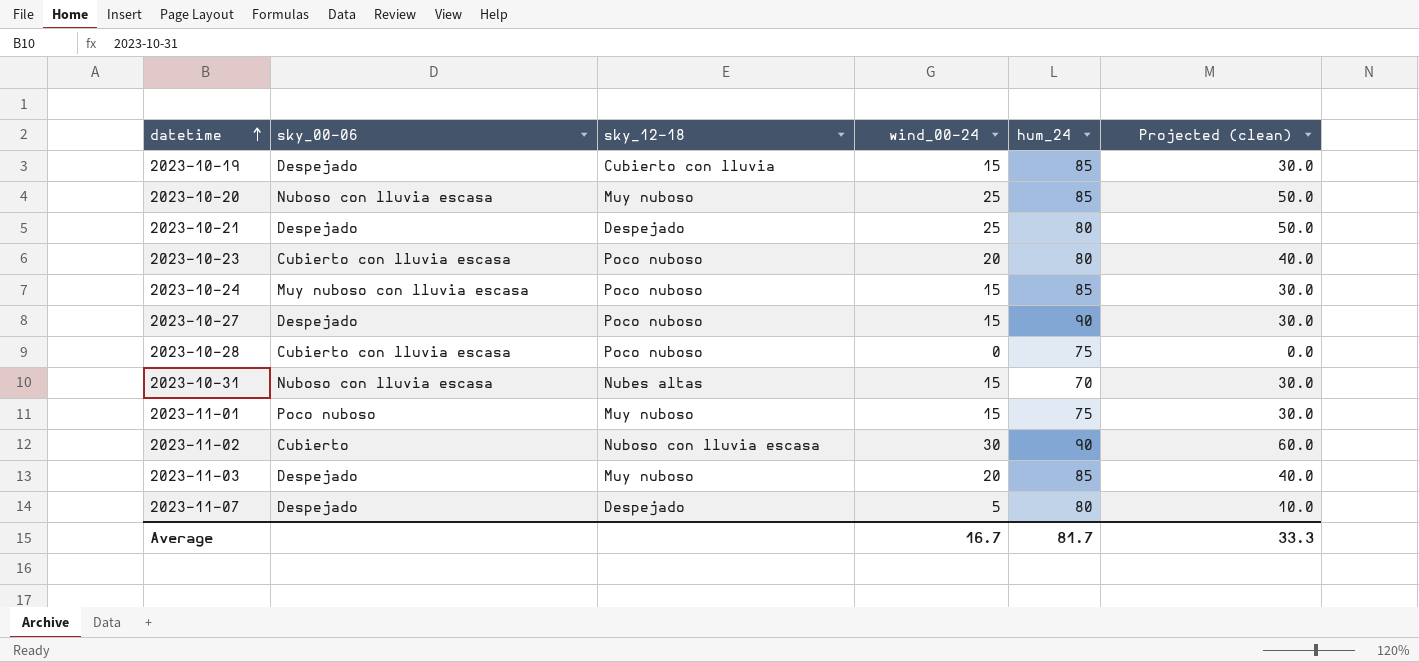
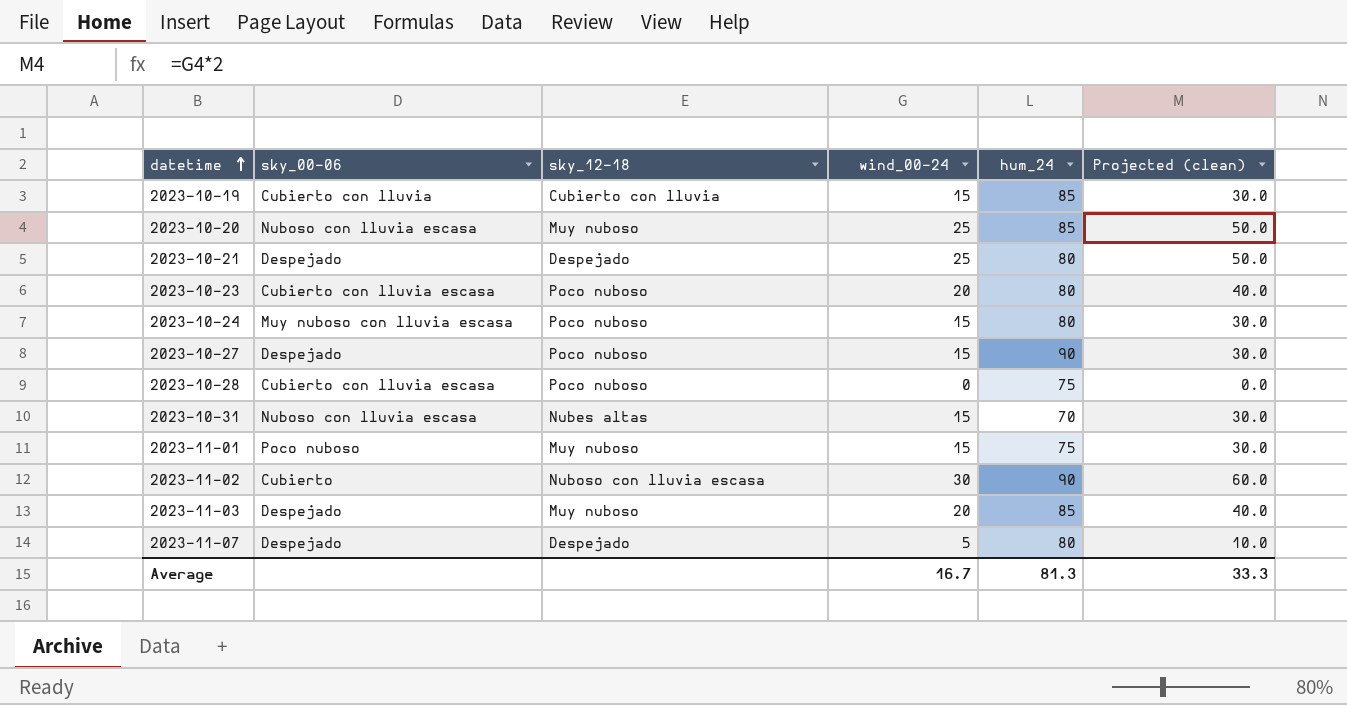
2023-10-19 | sky_00-06: Despejado -> Cubierto con lluvia
2023-10-24 | hum_24: 85 -> 80
Average | hum_24: 81.7 -> 81.3

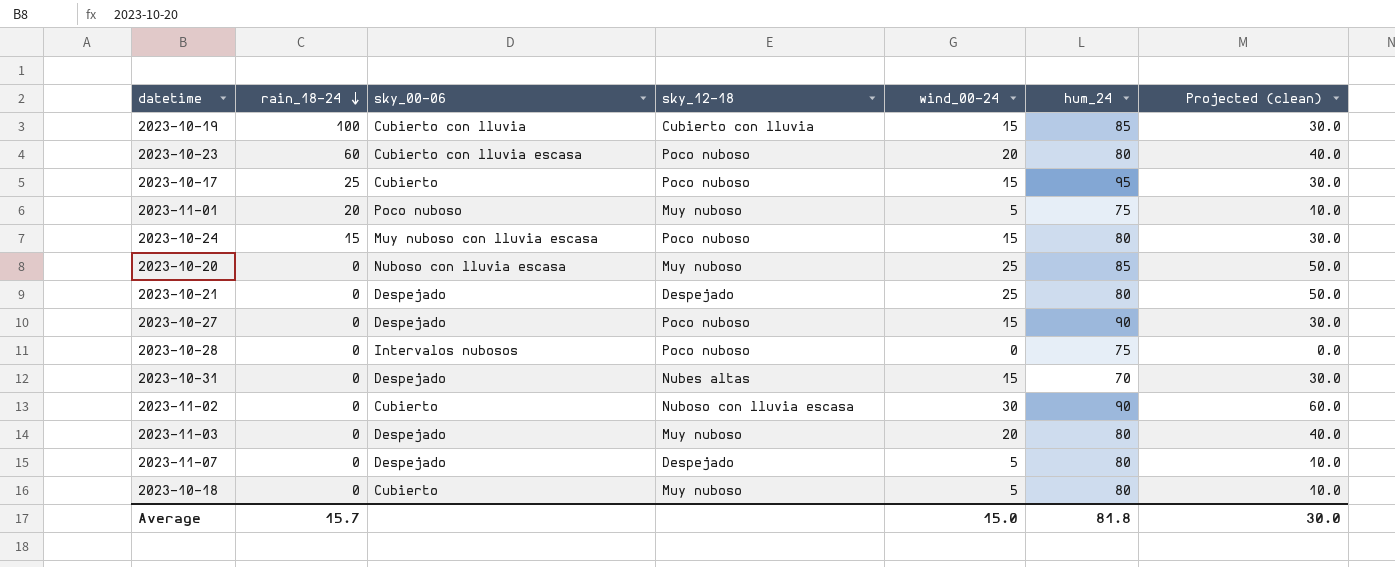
row order: datetime ascending -> rain_18-24 descending
column rain_18-24 | position: none -> 2
row 2023-10-17: none -> 25 | Cubierto | Poco nuboso | 15 | 95 | 30.0
2023-11-01 | wind_00-24: 15 -> 5
2023-11-01 | Projected (clean): 30.0 -> 10.0
2023-10-28 | sky_00-06: Cubierto con lluvia escasa -> Intervalos nubosos
2023-10-31 | sky_00-06: Nuboso con lluvia escasa -> Despejado
2023-11-03 | hum_24: 85 -> 80
row 2023-10-18: none -> 0 | Cubierto | Muy nuboso | 5 | 80 | 10.0
Average | wind_00-24: 16.7 -> 15.0
Average | hum_24: 81.3 -> 81.8
Average | Projected (clean): 33.3 -> 30.0

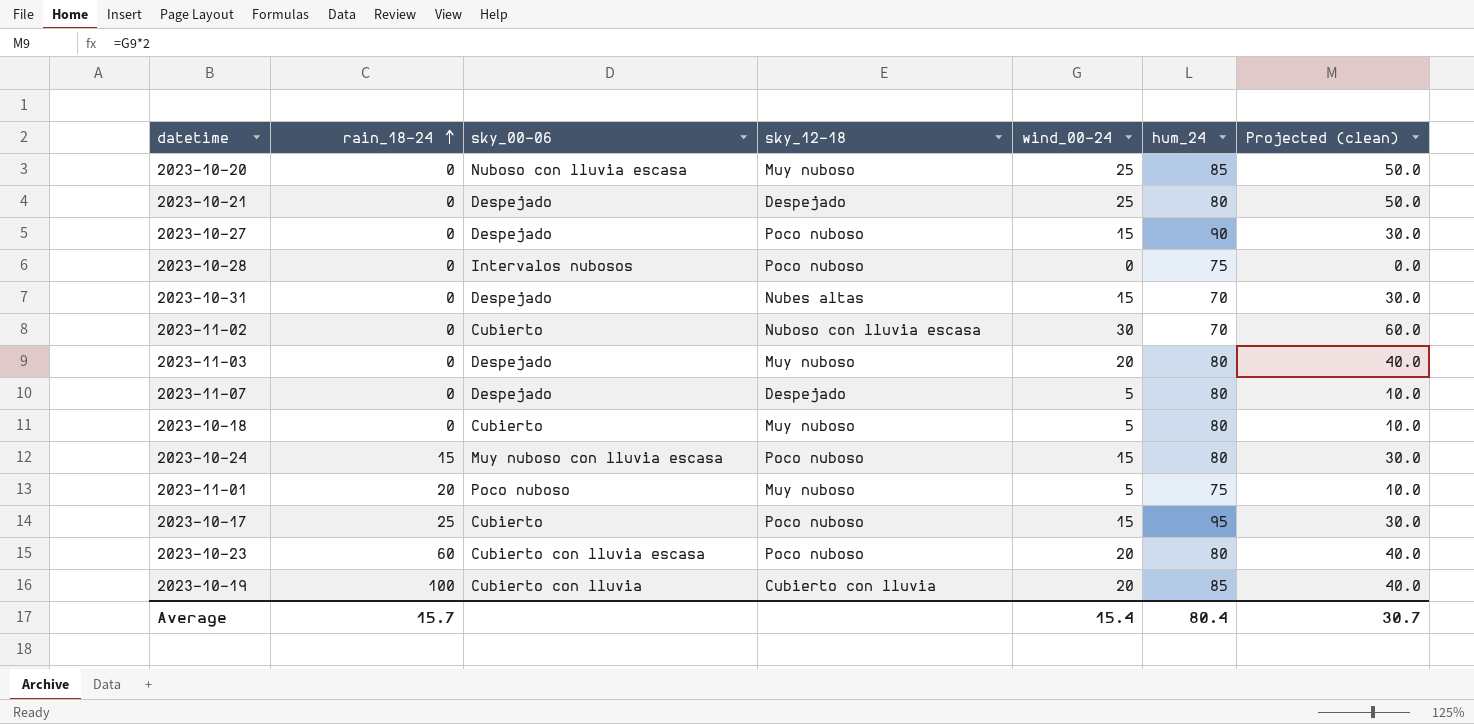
row order: rain_18-24 descending -> rain_18-24 ascending
2023-11-02 | hum_24: 90 -> 70
2023-10-19 | wind_00-24: 15 -> 20
2023-10-19 | Projected (clean): 30.0 -> 40.0
Average | wind_00-24: 15.0 -> 15.4
Average | hum_24: 81.8 -> 80.4
Average | Projected (clean): 30.0 -> 30.7

